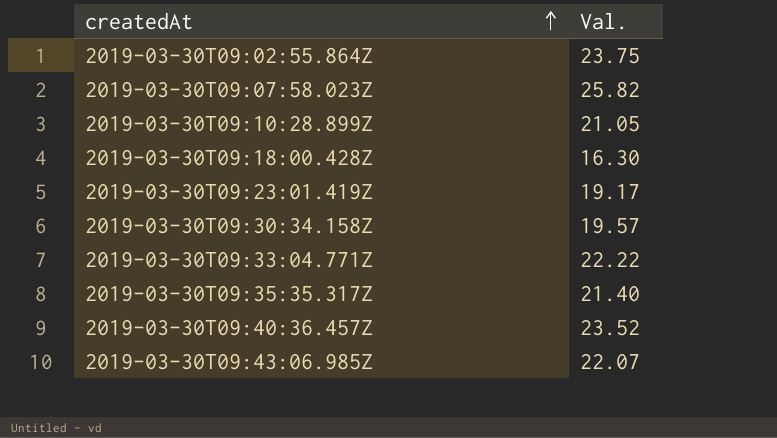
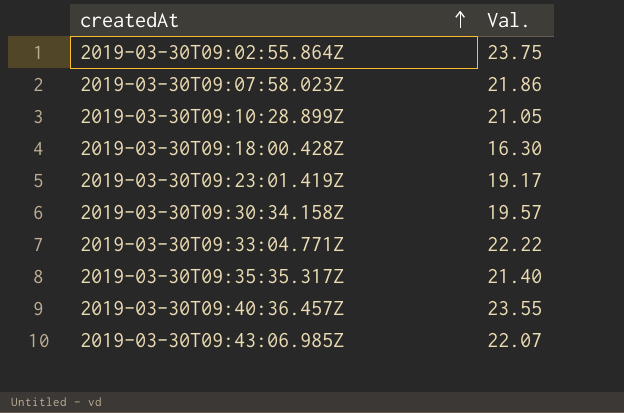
2019-03-30T09:07:58.023Z | Val.: 25.82 -> 21.86
2019-03-30T09:40:36.457Z | Val.: 23.52 -> 23.55

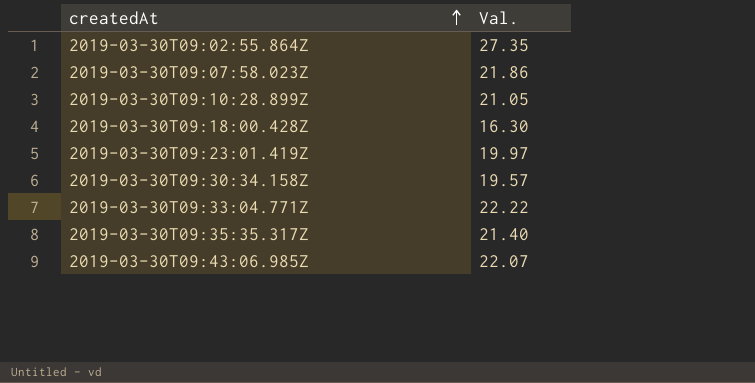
row 2019-03-30T09:40:36.457Z: 23.55 -> none
2019-03-30T09:02:55.864Z | Val.: 23.75 -> 27.35
2019-03-30T09:23:01.419Z | Val.: 19.17 -> 19.97

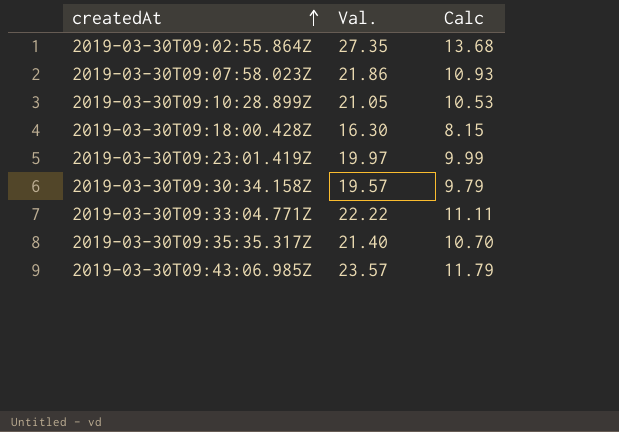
column Calc | formula: none -> [Val.] * 0.5
2019-03-30T09:43:06.985Z | Val.: 22.07 -> 23.57

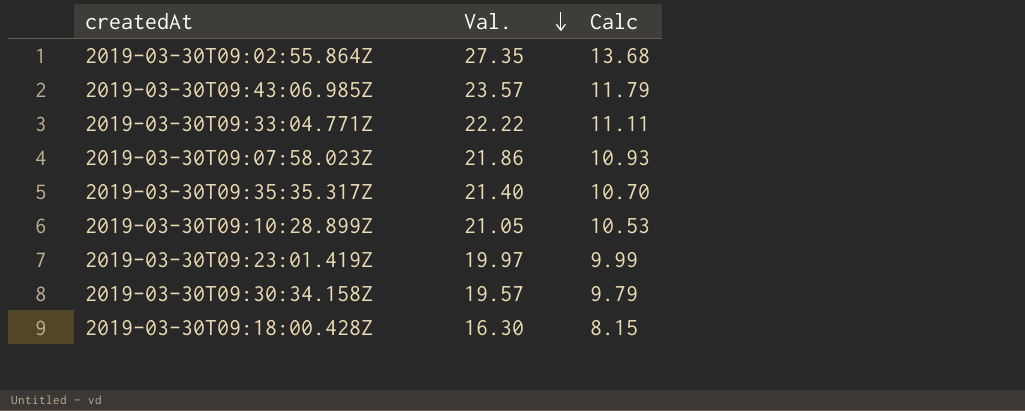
row order: createdAt ascending -> Val. descending

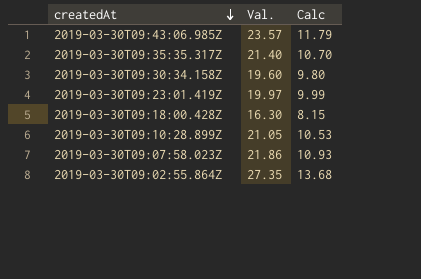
row order: Val. descending -> createdAt descending
row 2019-03-30T09:33:04.771Z: 22.22 | 11.11 -> none
2019-03-30T09:30:34.158Z | Val.: 19.57 -> 19.60
2019-03-30T09:30:34.158Z | Calc: 9.79 -> 9.80

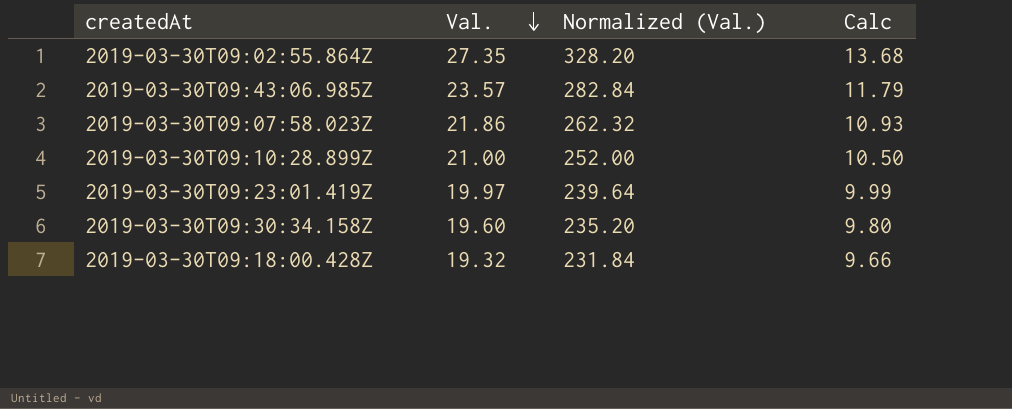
row order: createdAt descending -> Val. descending
column Normalized (Val.) | formula: none -> [Val.] * 12
row 2019-03-30T09:35:35.317Z: 21.40 | 10.70 -> none
2019-03-30T09:10:28.899Z | Val.: 21.05 -> 21.00
2019-03-30T09:10:28.899Z | Calc: 10.53 -> 10.50
2019-03-30T09:18:00.428Z | Val.: 16.30 -> 19.32
2019-03-30T09:18:00.428Z | Calc: 8.15 -> 9.66

